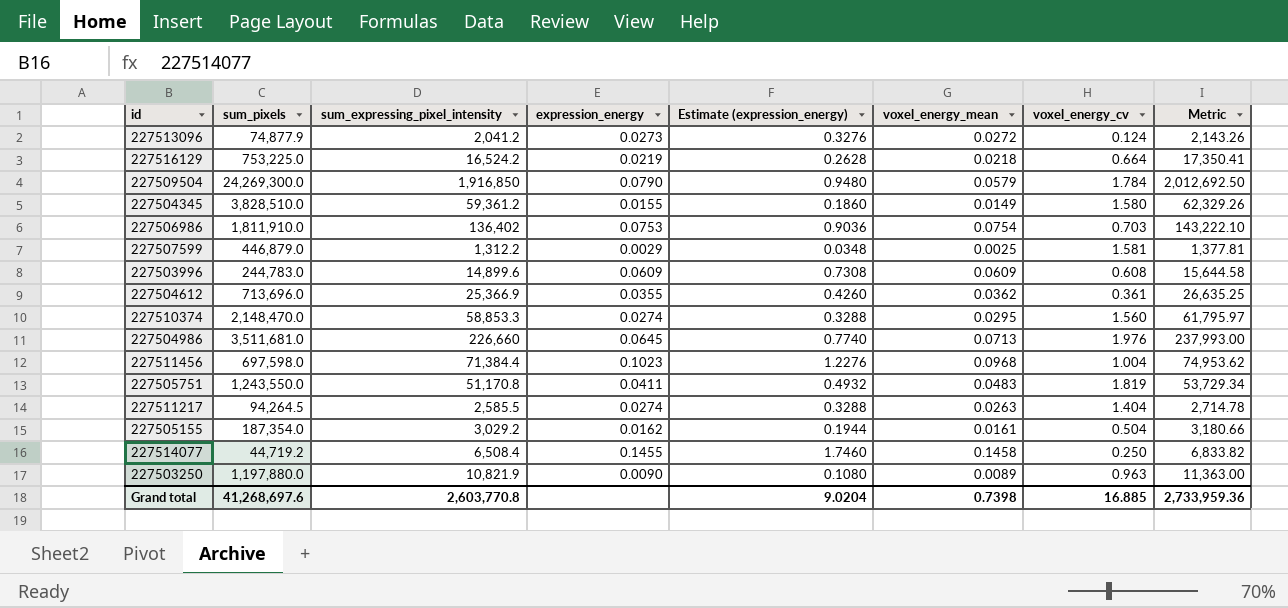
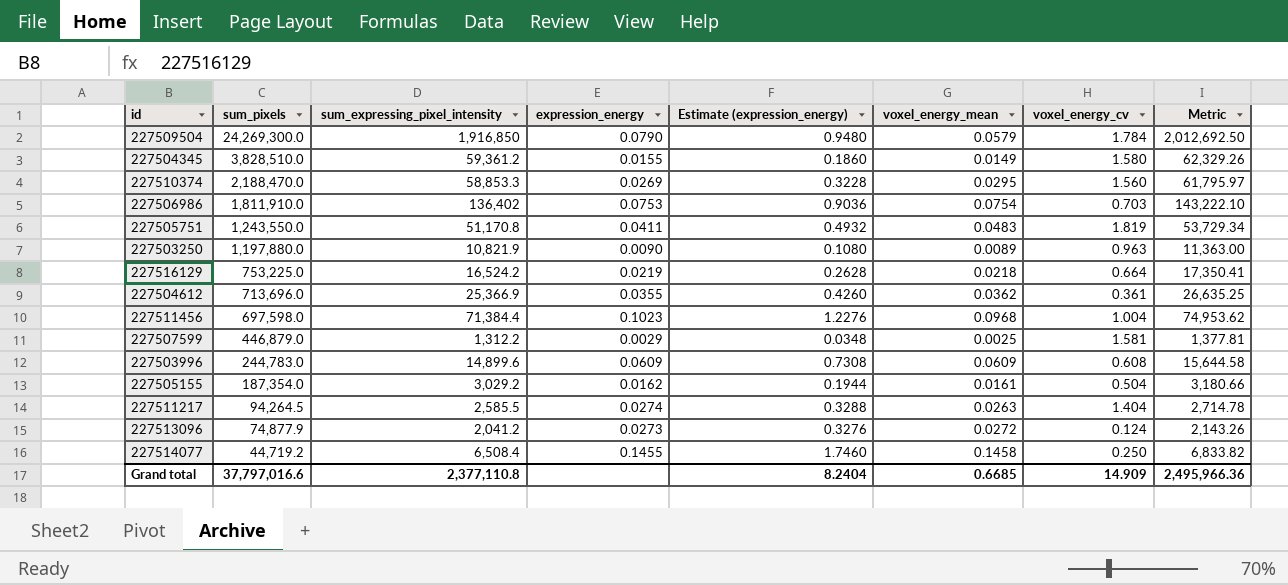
row order: none -> sum_pixels descending
row 227504986: 3,511,681.0 | 226,660 | 0.0645 | 0.7740 | 0.0713 | 1.976 | 237,993.00 -> none
227510374 | sum_pixels: 2,148,470.0 -> 2,188,470.0
227510374 | expression_energy: 0.0274 -> 0.0269
227510374 | Estimate (expression_energy): 0.3288 -> 0.3228
Grand total | sum_pixels: 41,268,697.6 -> 37,797,016.6
Grand total | sum_expressing_pixel_intensity: 2,603,770.8 -> 2,377,110.8
Grand total | Estimate (expression_energy): 9.0204 -> 8.2404
Grand total | voxel_energy_mean: 0.7398 -> 0.6685
Grand total | voxel_energy_cv: 16.885 -> 14.909
Grand total | Metric: 2,733,959.36 -> 2,495,966.36

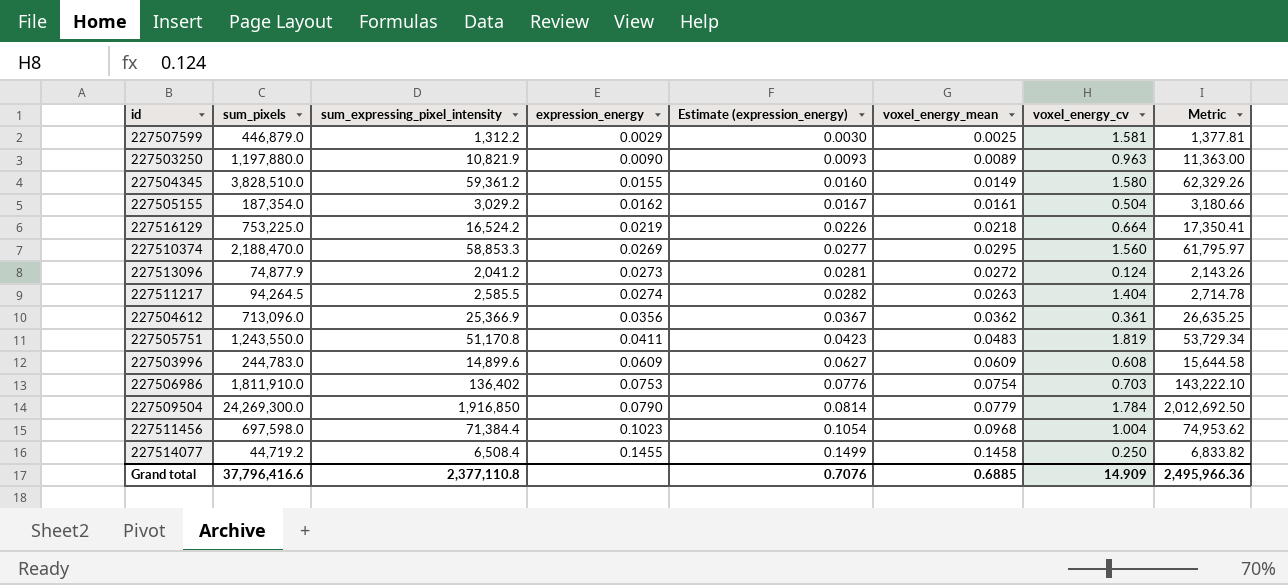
row order: sum_pixels descending -> expression_energy ascending
column Estimate (expression_energy) | formula: [expression_energy] * 12 -> [expression_energy] * 1.03
227504612 | sum_pixels: 713,696.0 -> 713,096.0
227504612 | expression_energy: 0.0355 -> 0.0356
227509504 | voxel_energy_mean: 0.0579 -> 0.0779
Grand total | sum_pixels: 37,797,016.6 -> 37,796,416.6
Grand total | Estimate (expression_energy): 8.2404 -> 0.7076
Grand total | voxel_energy_mean: 0.6685 -> 0.6885

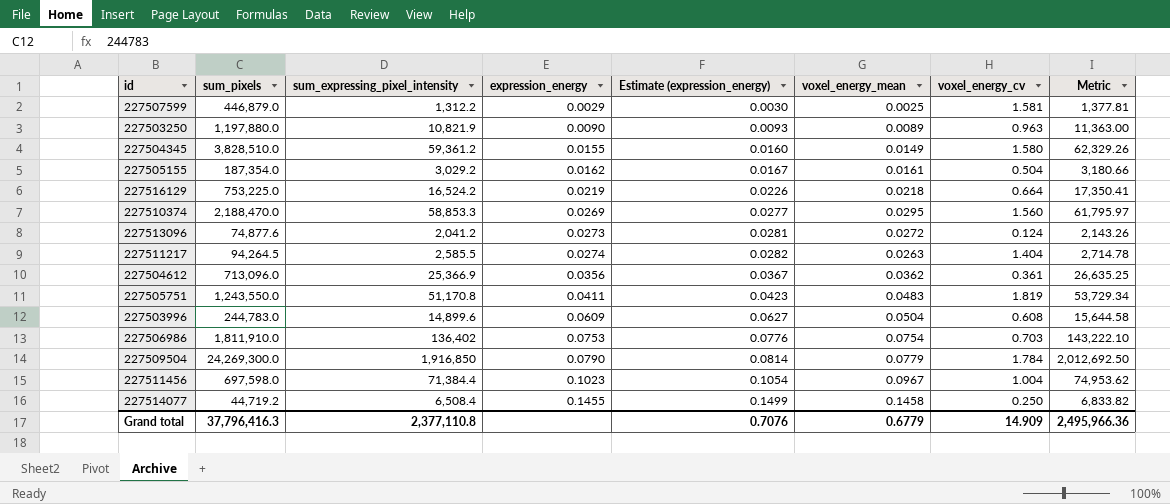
227513096 | sum_pixels: 74,877.9 -> 74,877.6
227503996 | voxel_energy_mean: 0.0609 -> 0.0504
227511456 | voxel_energy_mean: 0.0968 -> 0.0967
Grand total | sum_pixels: 37,796,416.6 -> 37,796,416.3
Grand total | voxel_energy_mean: 0.6885 -> 0.6779

